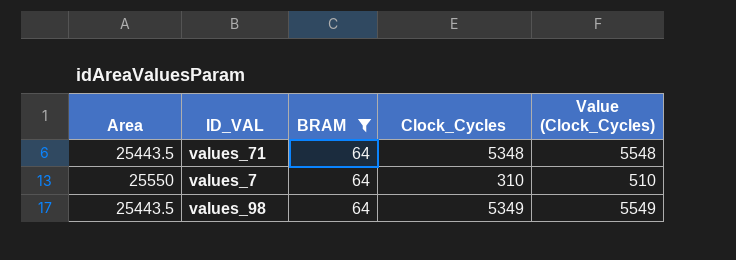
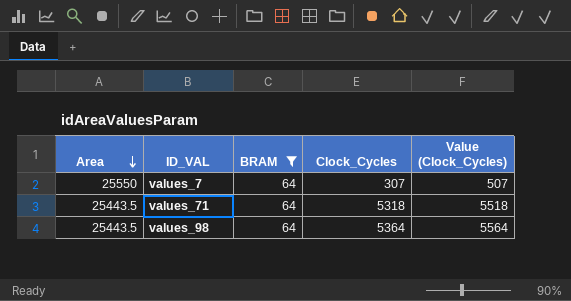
row order: none -> Area descending
values_7 | Clock_Cycles: 310 -> 307
values_7 | Value (Clock_Cycles): 510 -> 507
values_71 | Clock_Cycles: 5348 -> 5318
values_71 | Value (Clock_Cycles): 5548 -> 5518
values_98 | Clock_Cycles: 5349 -> 5364
values_98 | Value (Clock_Cycles): 5549 -> 5564

